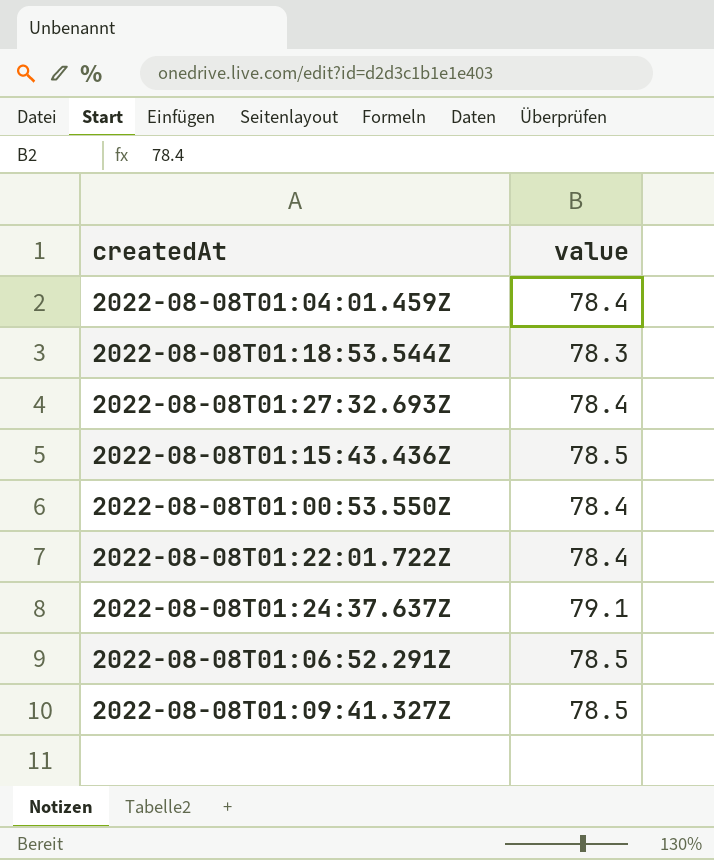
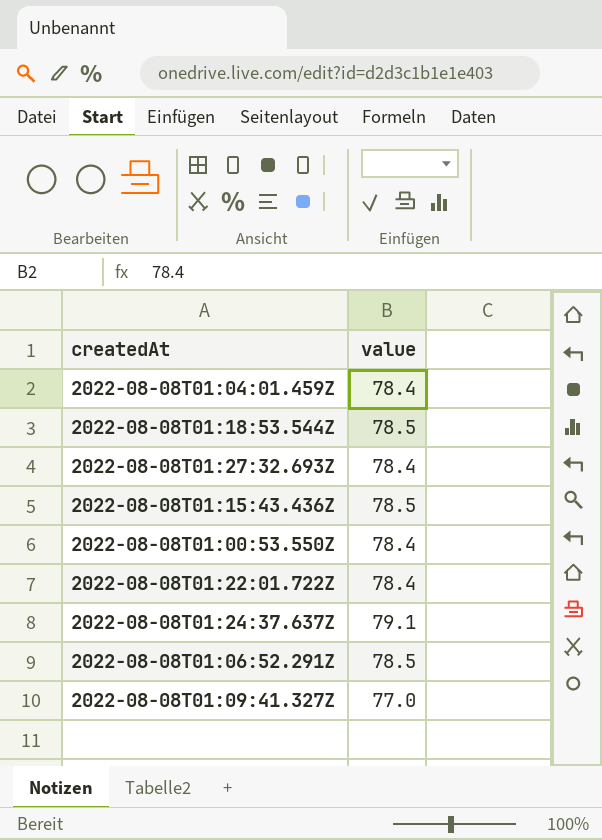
2022-08-08T01:18:53.544Z | value: 78.3 -> 78.5
2022-08-08T01:09:41.327Z | value: 78.5 -> 77.0

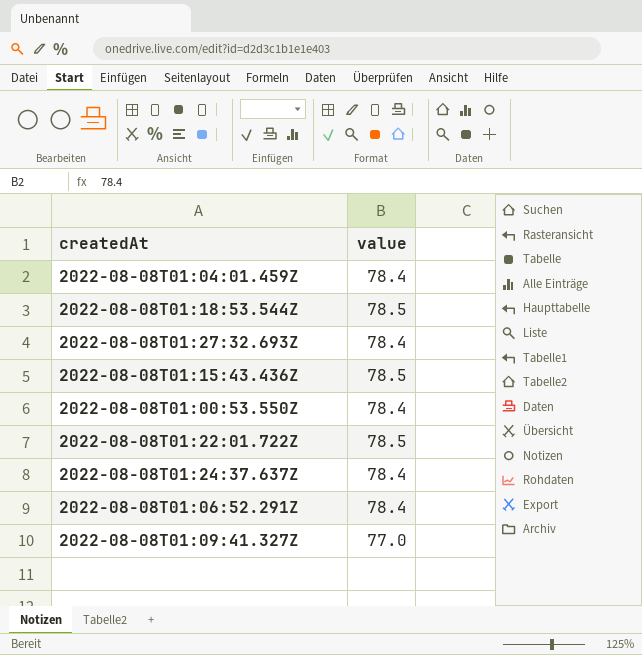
2022-08-08T01:22:01.722Z | value: 78.4 -> 78.5
2022-08-08T01:24:37.637Z | value: 79.1 -> 78.4
2022-08-08T01:06:52.291Z | value: 78.5 -> 78.4

